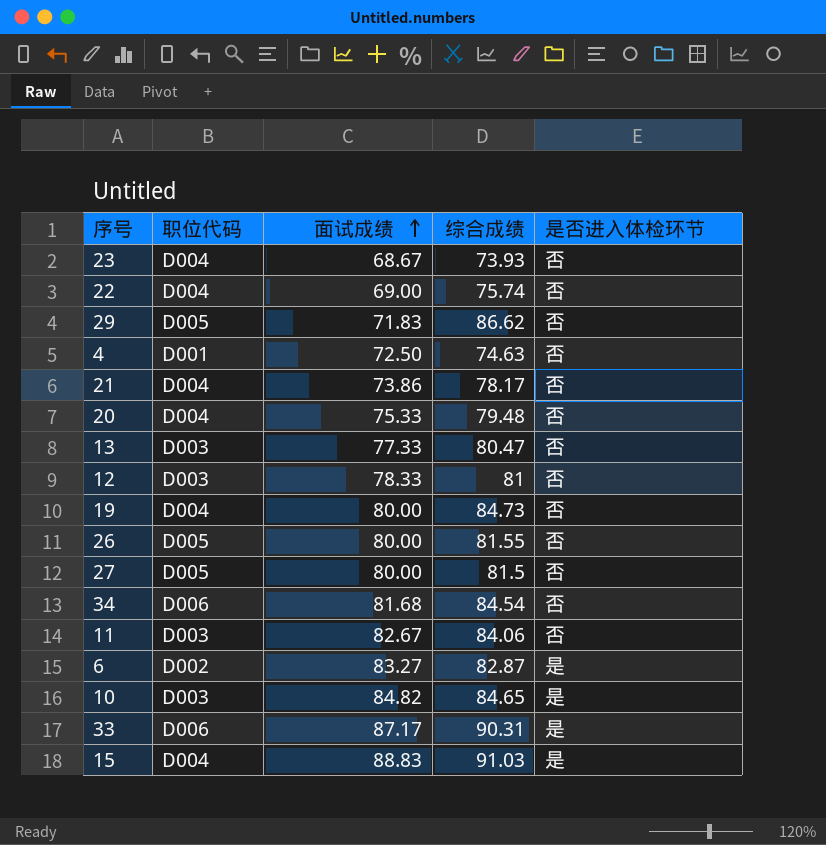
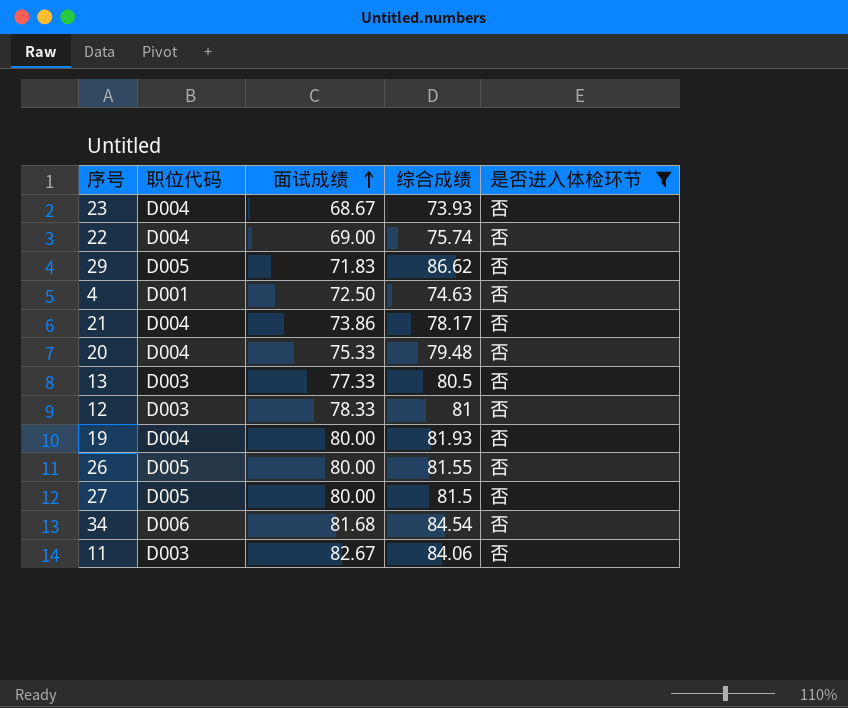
filter: none -> 是否进入体检环节 = 否
13 | 综合成绩: 80.47 -> 80.5
19 | 综合成绩: 84.73 -> 81.93

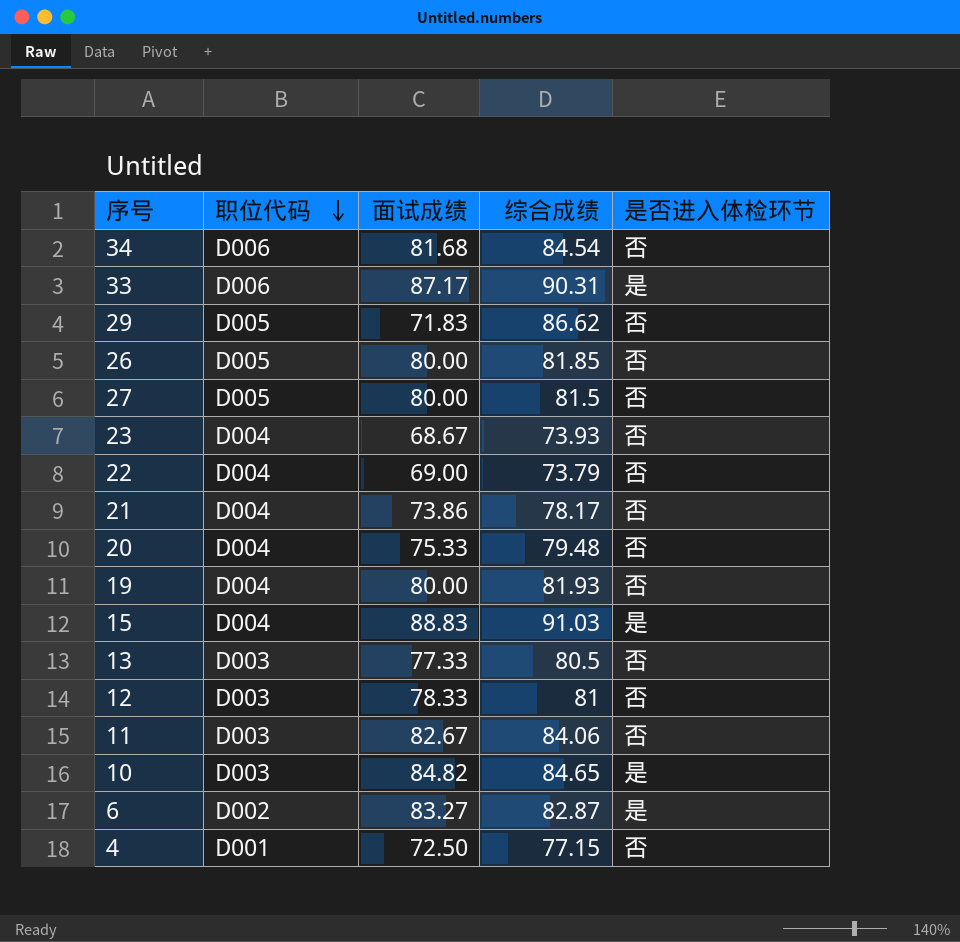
filter: 是否进入体检环节 = 否 -> none
row order: 面试成绩 ascending -> 职位代码 descending
26 | 综合成绩: 81.55 -> 81.85
22 | 综合成绩: 75.74 -> 73.79
4 | 综合成绩: 74.63 -> 77.15

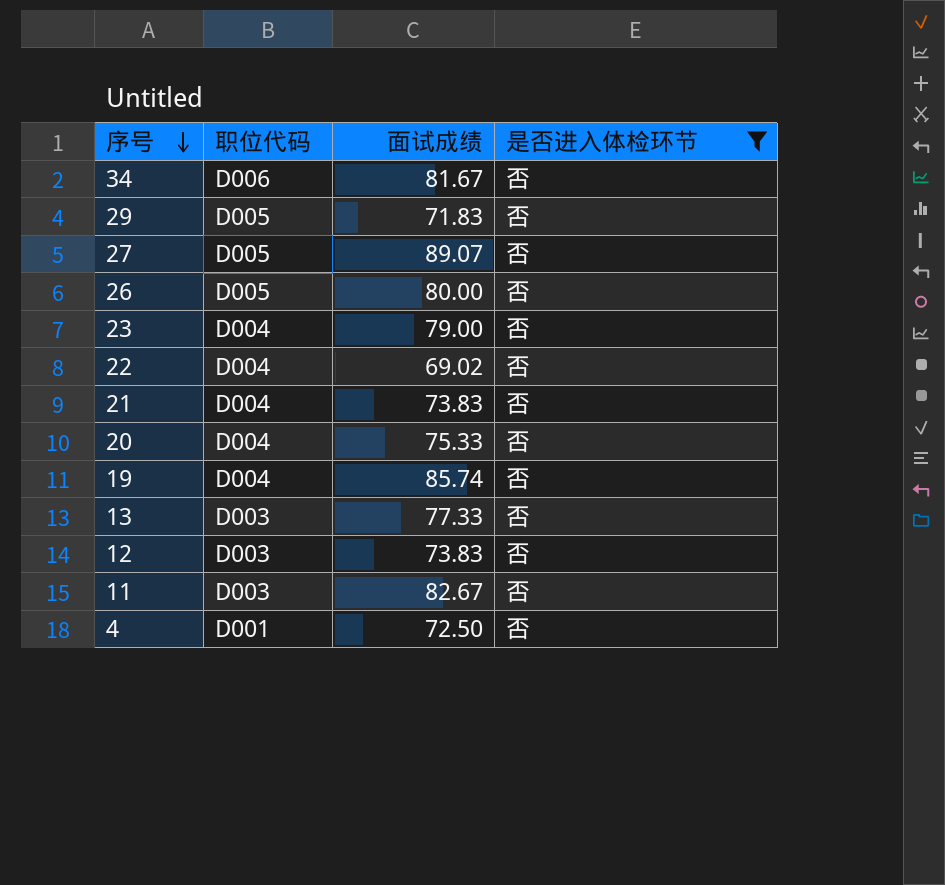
filter: none -> 是否进入体检环节 = 否
row order: 职位代码 descending -> 序号 descending
column 综合成绩 | position: 4 -> none
34 | 面试成绩: 81.68 -> 81.67
27 | 面试成绩: 80.00 -> 89.07
23 | 面试成绩: 68.67 -> 79.00
22 | 面试成绩: 69.00 -> 69.02
21 | 面试成绩: 73.86 -> 73.83
19 | 面试成绩: 80.00 -> 85.74
12 | 面试成绩: 78.33 -> 73.83

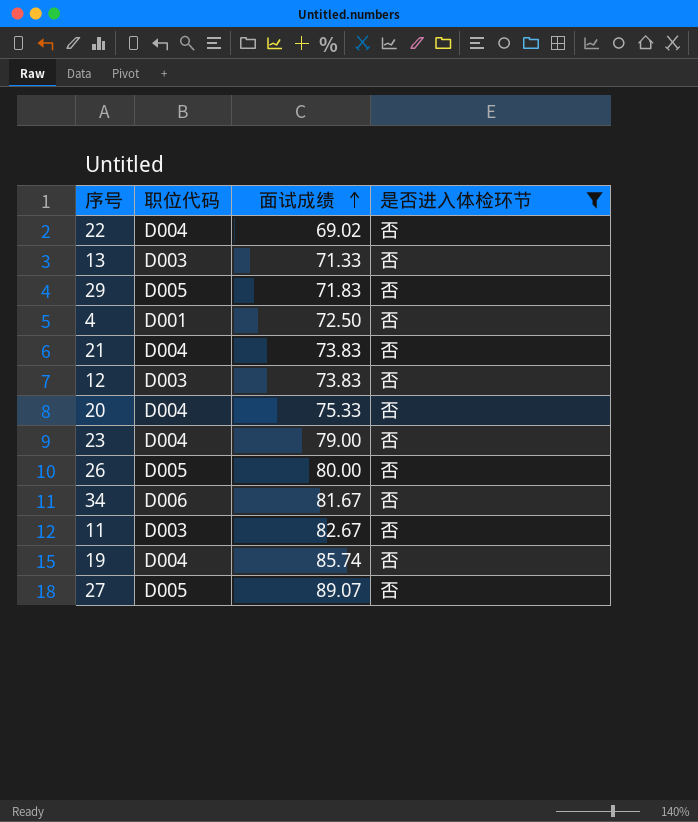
row order: 序号 descending -> 面试成绩 ascending
13 | 面试成绩: 77.33 -> 71.33

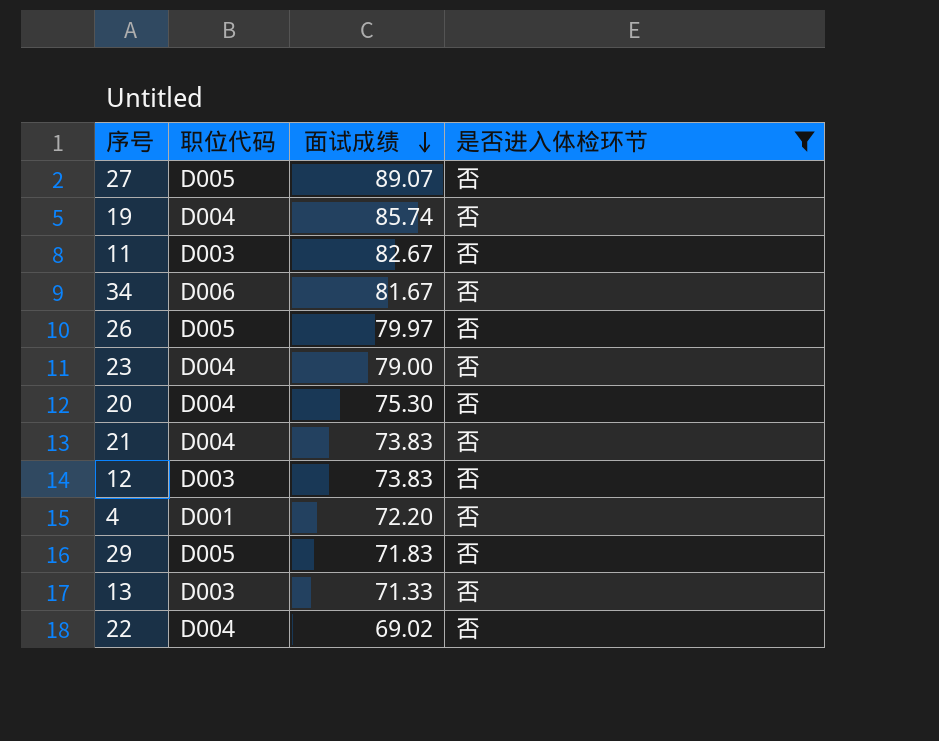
row order: 面试成绩 ascending -> 面试成绩 descending
26 | 面试成绩: 80.00 -> 79.97
20 | 面试成绩: 75.33 -> 75.30
4 | 面试成绩: 72.50 -> 72.20

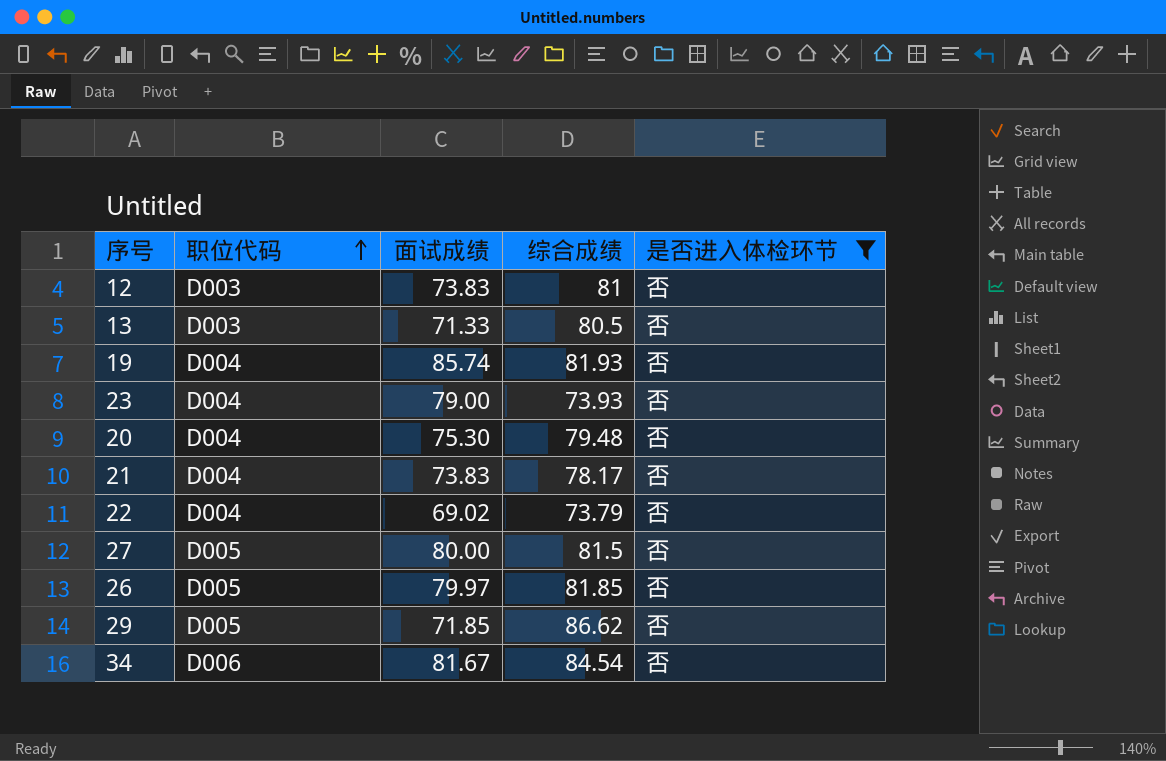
row order: 面试成绩 descending -> 职位代码 ascending
column 综合成绩 | position: none -> 4
row 11: D003 | 82.67 | 否 -> none
row 4: D001 | 72.20 | 否 -> none
27 | 面试成绩: 89.07 -> 80.00
29 | 面试成绩: 71.83 -> 71.85

